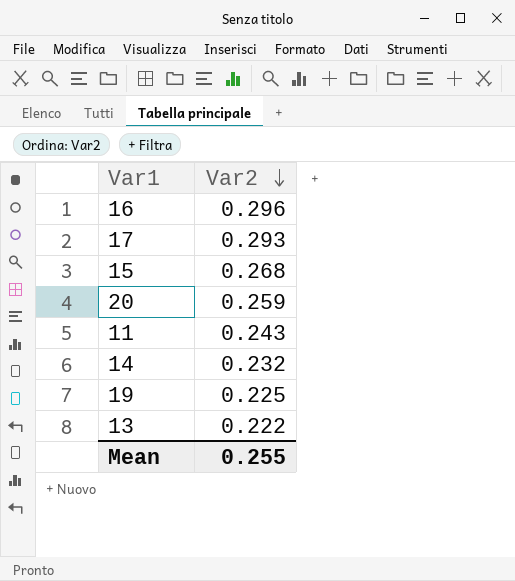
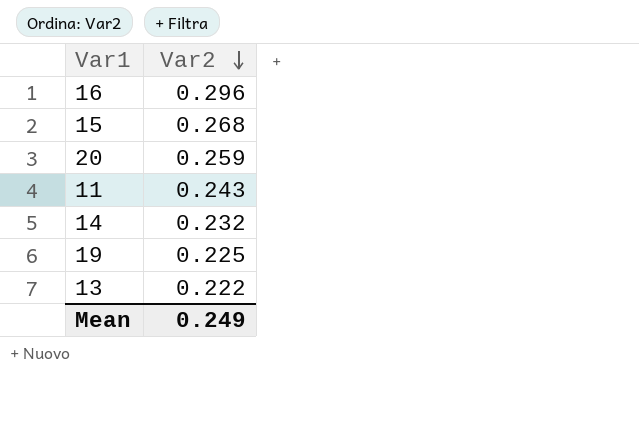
row 17: 0.293 -> none
Mean | Var2: 0.255 -> 0.249

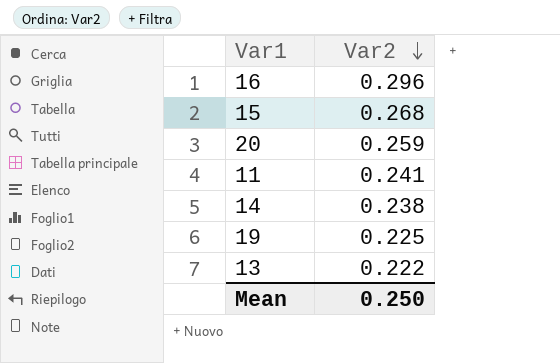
11 | Var2: 0.243 -> 0.241
14 | Var2: 0.232 -> 0.238
Mean | Var2: 0.249 -> 0.250

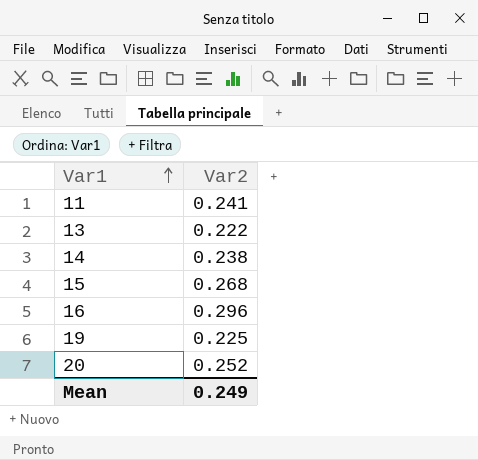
row order: Var2 descending -> Var1 ascending
20 | Var2: 0.259 -> 0.252
Mean | Var2: 0.250 -> 0.249

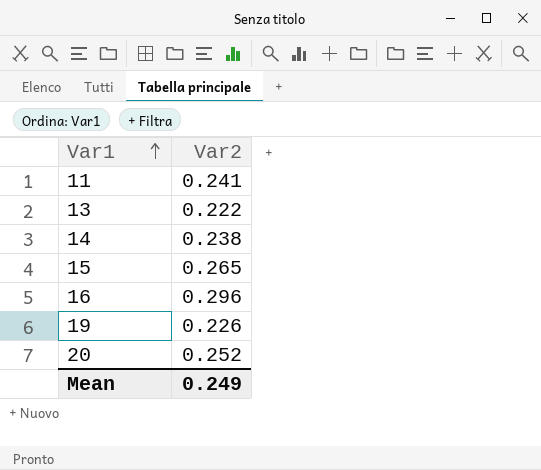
15 | Var2: 0.268 -> 0.265
19 | Var2: 0.225 -> 0.226

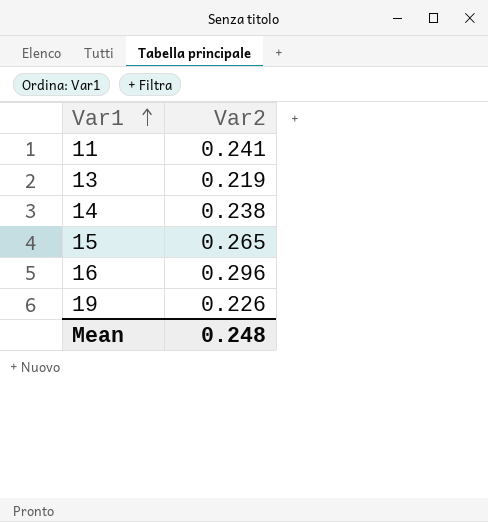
row 20: 0.252 -> none
13 | Var2: 0.222 -> 0.219
Mean | Var2: 0.249 -> 0.248

